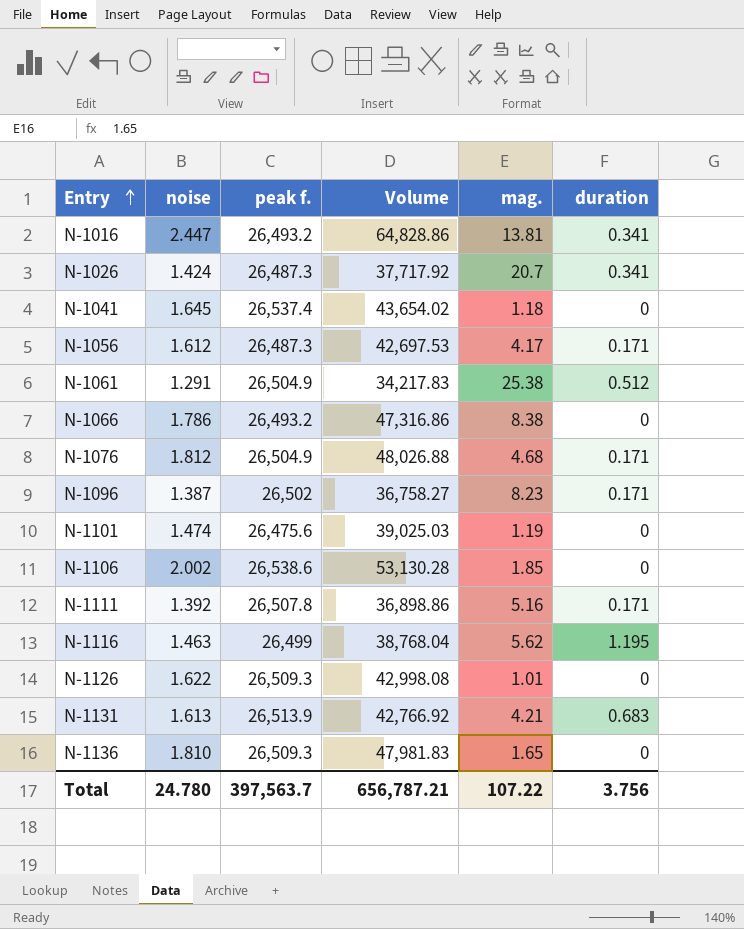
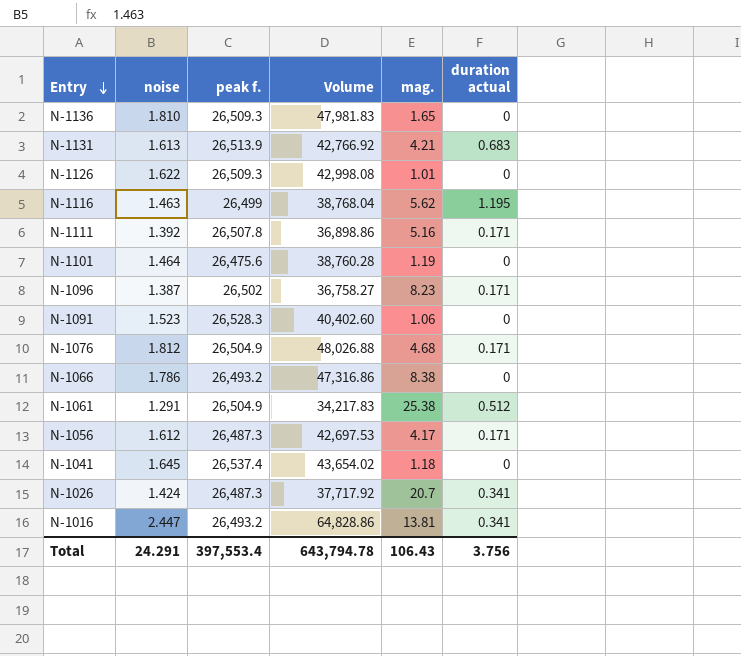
row order: Entry ascending -> Entry descending
column name: duration -> duration actual
row N-1106: 2.002 | 26,538.6 | 53,130.28 | 1.85 | 0 -> none
N-1101 | noise: 1.474 -> 1.464
N-1101 | Volume: 39,025.03 -> 38,760.28
row N-1091: none -> 1.523 | 26,528.3 | 40,402.60 | 1.06 | 0
Total | noise: 24.780 -> 24.291
Total | peak f.: 397,563.7 -> 397,553.4
Total | Volume: 656,787.21 -> 643,794.78
Total | mag.: 107.22 -> 106.43

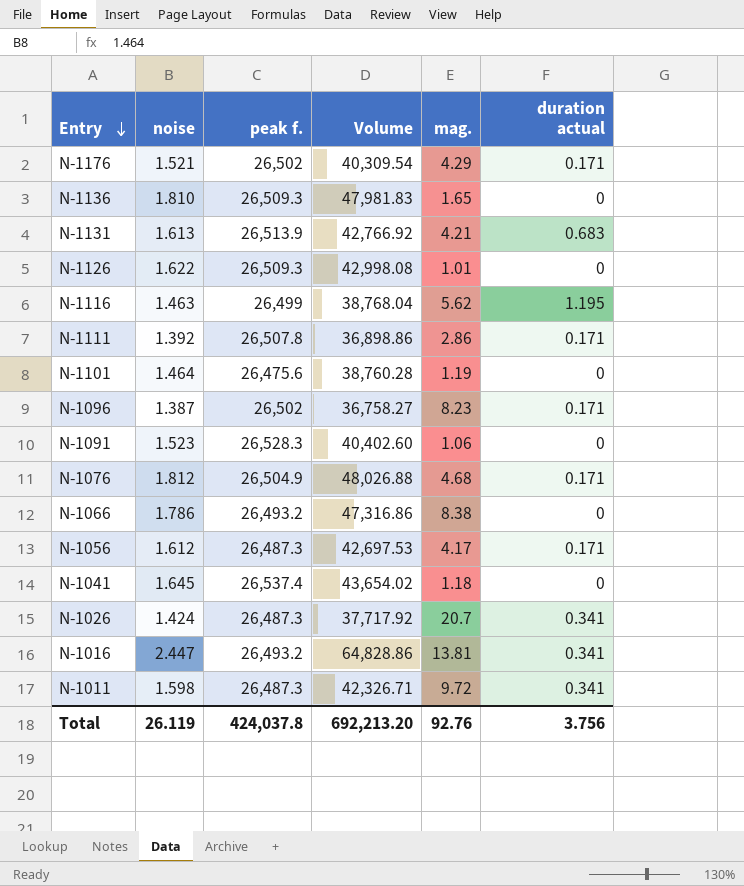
row N-1061: 1.291 | 26,504.9 | 34,217.83 | 25.38 | 0.512 -> none
row N-1176: none -> 1.521 | 26,502 | 40,309.54 | 4.29 | 0.171
N-1111 | mag.: 5.16 -> 2.86
row N-1011: none -> 1.598 | 26,487.3 | 42,326.71 | 9.72 | 0.341
Total | noise: 24.291 -> 26.119
Total | peak f.: 397,553.4 -> 424,037.8
Total | Volume: 643,794.78 -> 692,213.20
Total | mag.: 106.43 -> 92.76

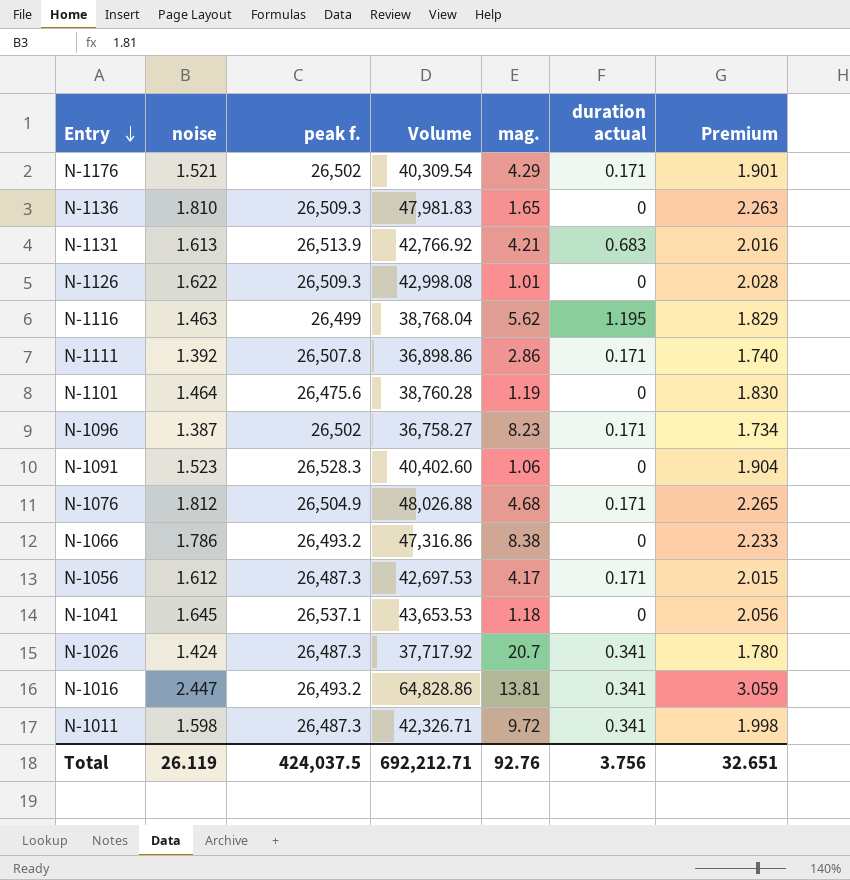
column Premium | formula: none -> [noise] * 1.25
N-1041 | peak f.: 26,537.4 -> 26,537.1
N-1041 | Volume: 43,654.02 -> 43,653.53
Total | peak f.: 424,037.8 -> 424,037.5
Total | Volume: 692,213.20 -> 692,212.71

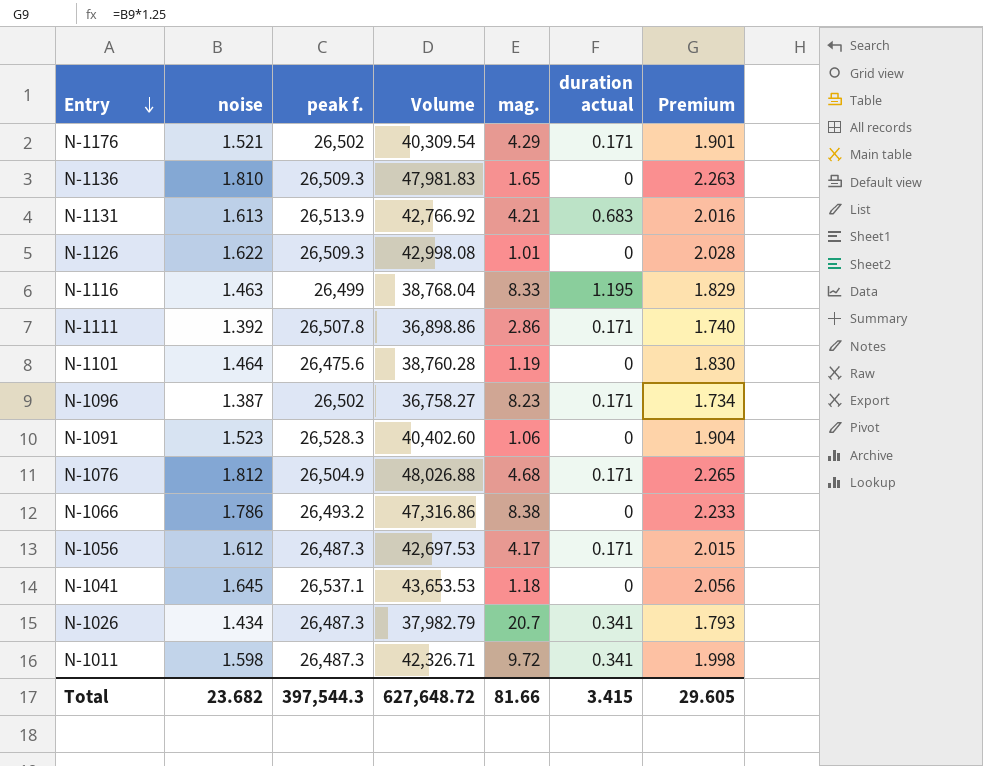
row N-1016: 2.447 | 26,493.2 | 64,828.86 | 13.81 | 0.341 | 3.059 -> none
N-1116 | mag.: 5.62 -> 8.33
N-1026 | noise: 1.424 -> 1.434
N-1026 | Volume: 37,717.92 -> 37,982.79
N-1026 | Premium: 1.780 -> 1.793
Total | noise: 26.119 -> 23.682
Total | peak f.: 424,037.5 -> 397,544.3
Total | Volume: 692,212.71 -> 627,648.72
Total | mag.: 92.76 -> 81.66
Total | duration actual: 3.756 -> 3.415
Total | Premium: 32.651 -> 29.605

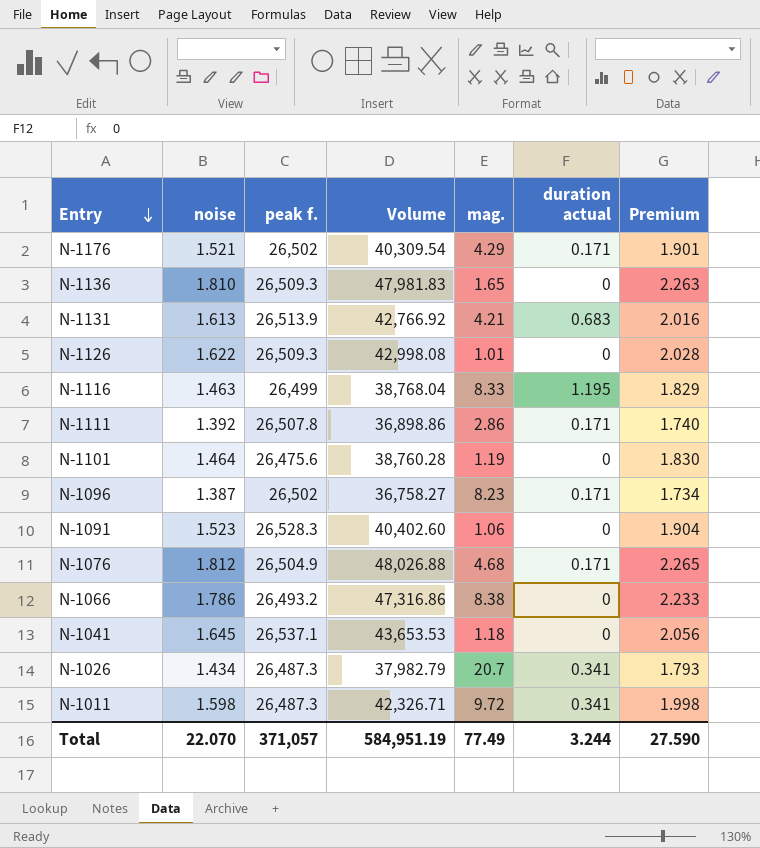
row N-1056: 1.612 | 26,487.3 | 42,697.53 | 4.17 | 0.171 | 2.015 -> none
Total | noise: 23.682 -> 22.070
Total | peak f.: 397,544.3 -> 371,057
Total | Volume: 627,648.72 -> 584,951.19
Total | mag.: 81.66 -> 77.49
Total | duration actual: 3.415 -> 3.244
Total | Premium: 29.605 -> 27.590

